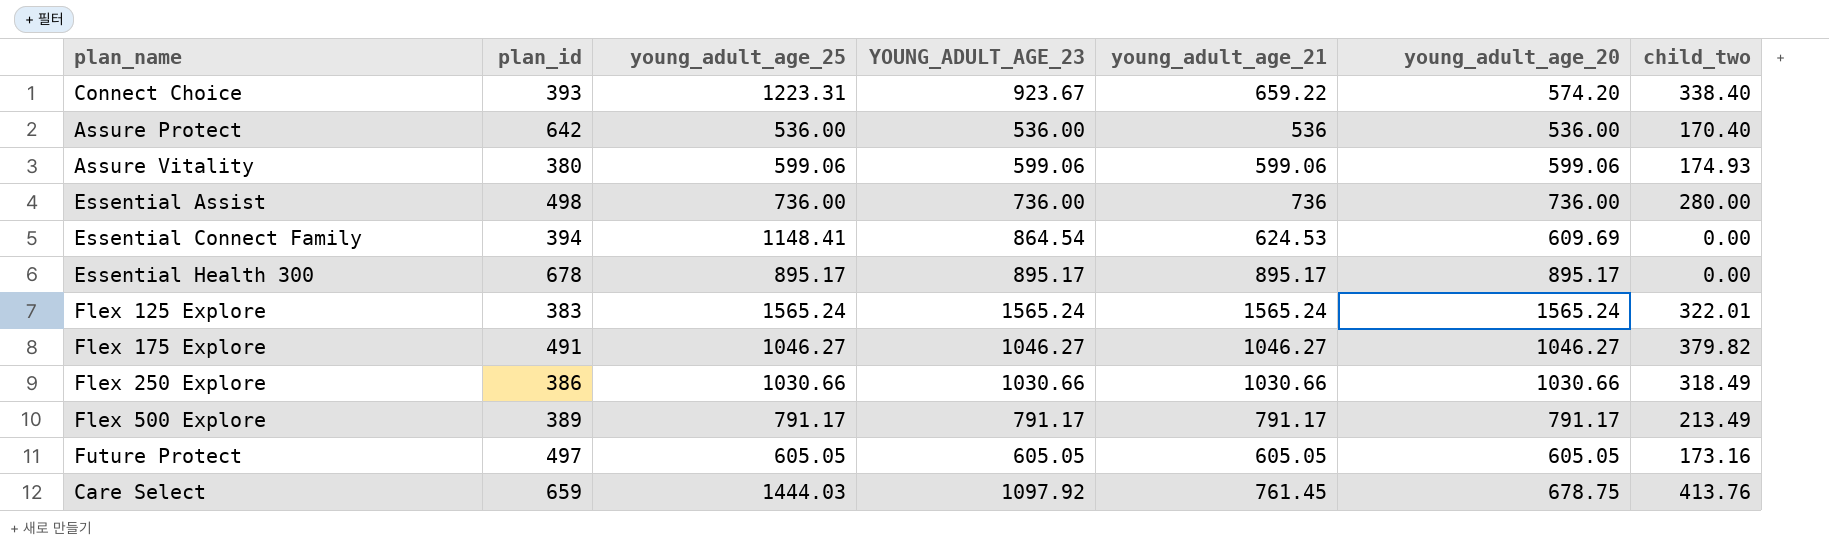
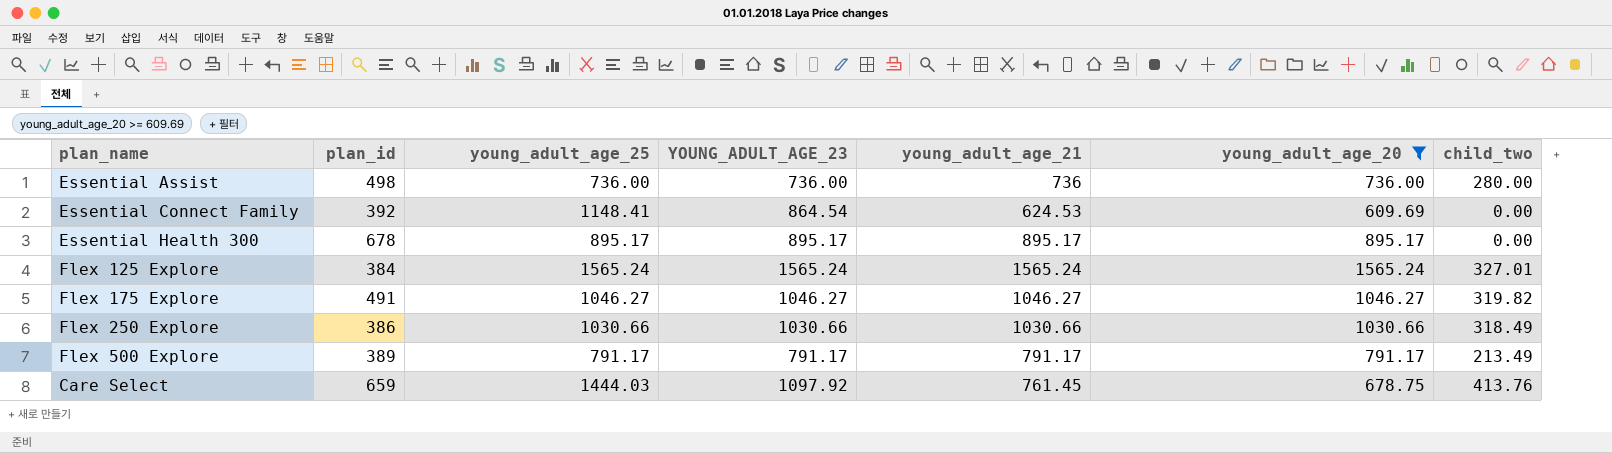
filter: none -> young_adult_age_20 >= 609.69
Essential Connect Family | plan_id: 394 -> 392
Flex 125 Explore | plan_id: 383 -> 384
Flex 125 Explore | child_two: 322.01 -> 327.01
Flex 175 Explore | child_two: 379.82 -> 319.82

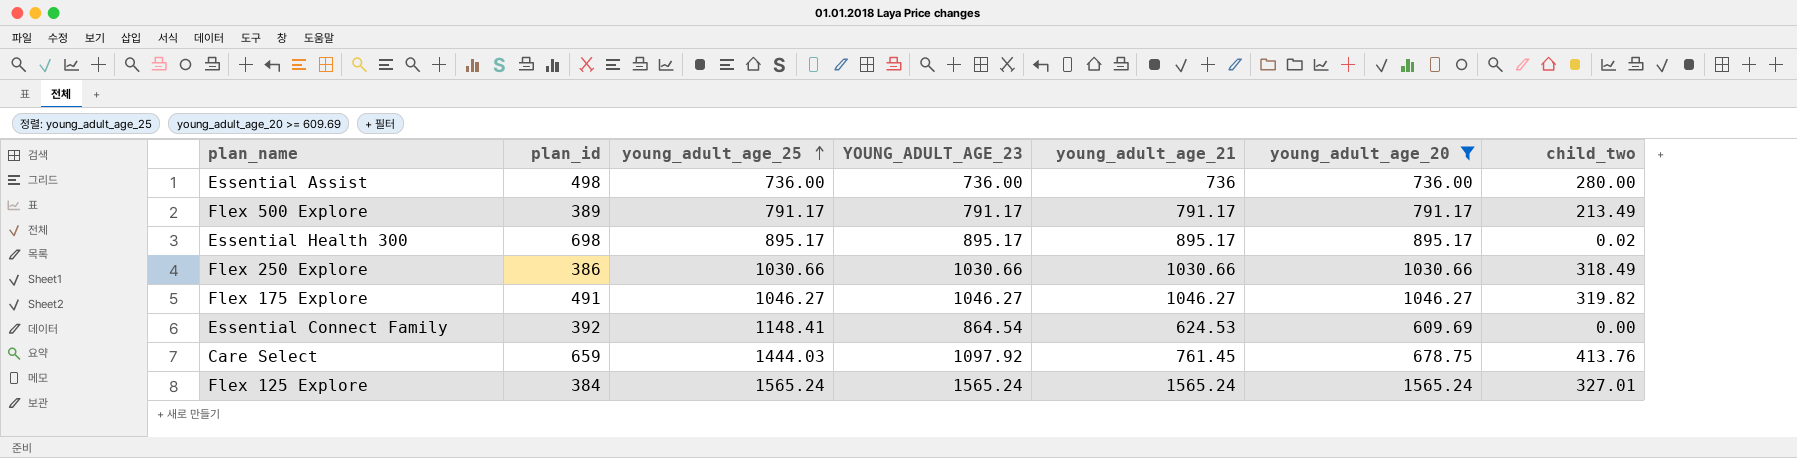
row order: none -> young_adult_age_25 ascending
Essential Health 300 | plan_id: 678 -> 698
Essential Health 300 | child_two: 0.00 -> 0.02

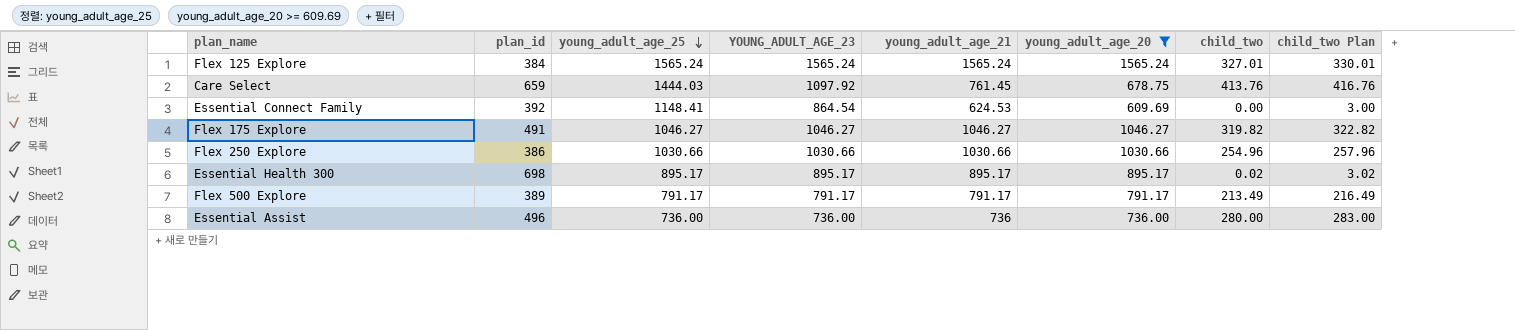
row order: young_adult_age_25 ascending -> young_adult_age_25 descending
column child_two Plan | formula: none -> [child_two] + 3
Flex 250 Explore | child_two: 318.49 -> 254.96
Essential Assist | plan_id: 498 -> 496

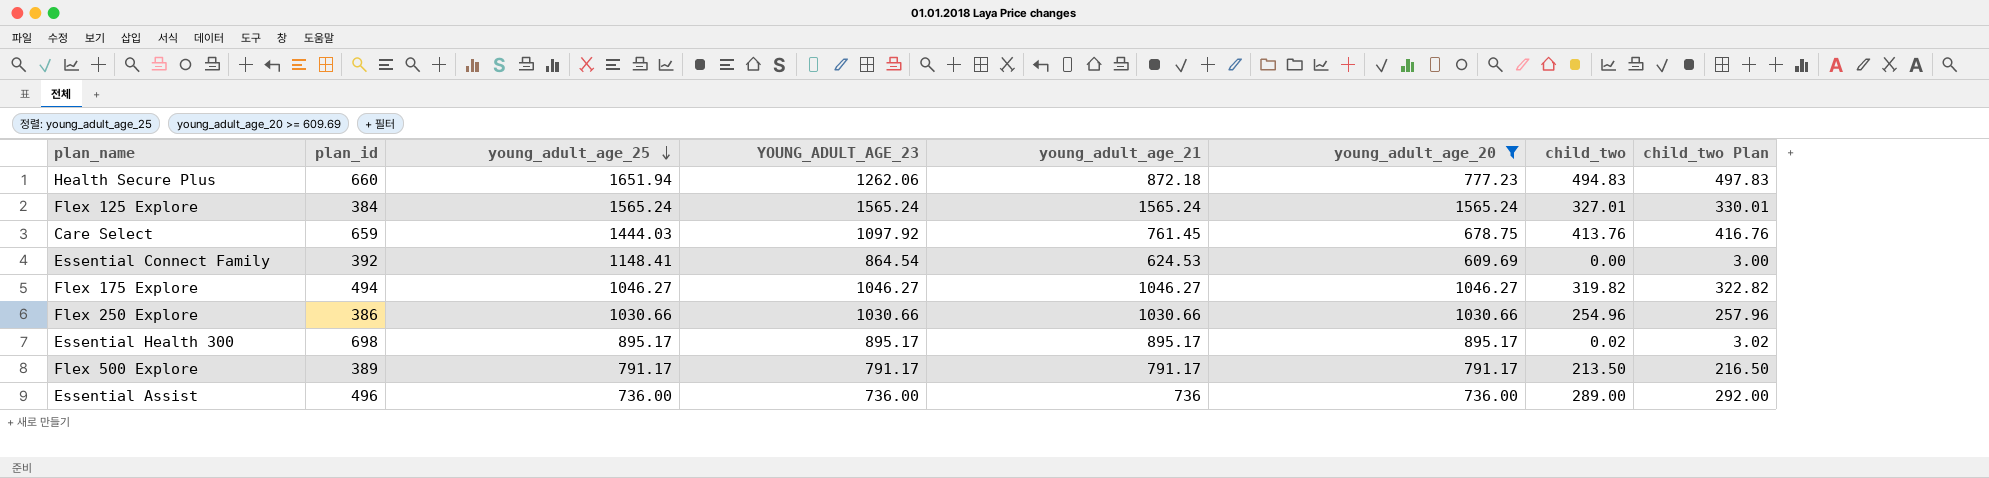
row Health Secure Plus: none -> 660 | 1651.94 | 1262.06 | 872.18 | 777.23 | 494.83 | 497.83
Flex 175 Explore | plan_id: 491 -> 494
Flex 500 Explore | child_two: 213.49 -> 213.50
Flex 500 Explore | child_two Plan: 216.49 -> 216.50
Essential Assist | child_two: 280.00 -> 289.00
Essential Assist | child_two Plan: 283.00 -> 292.00

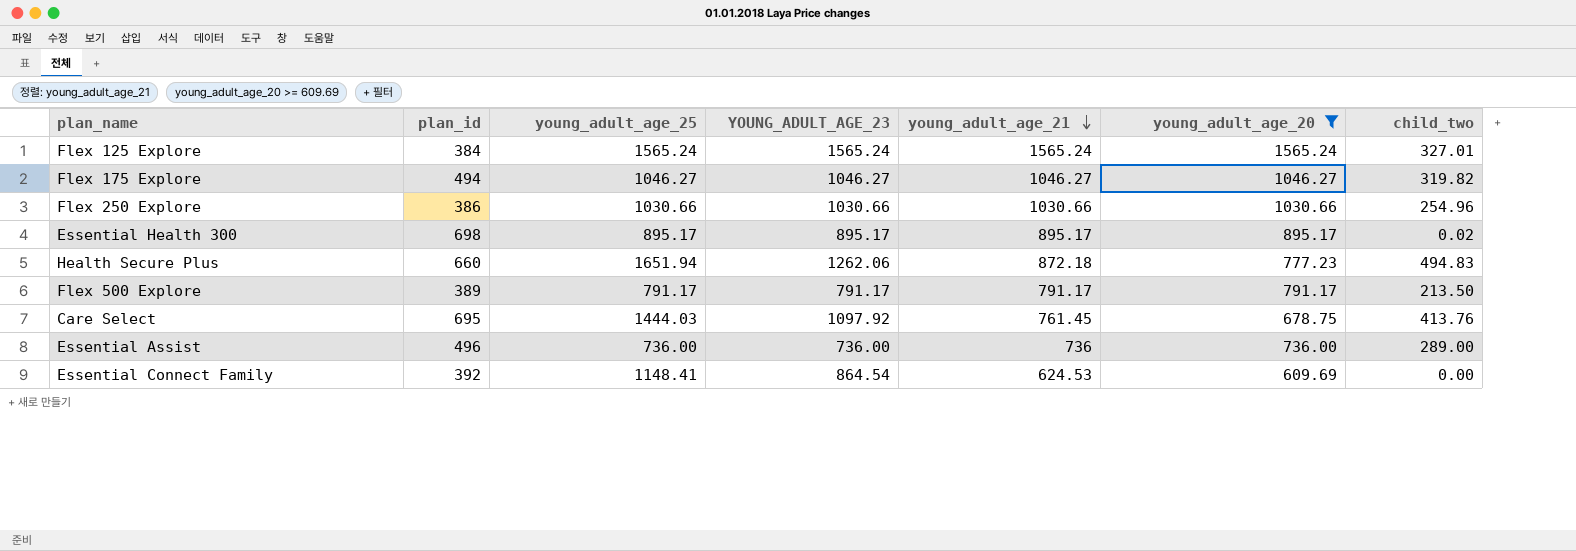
row order: young_adult_age_25 descending -> young_adult_age_21 descending
column child_two Plan | formula: [child_two] + 3 -> none
Care Select | plan_id: 659 -> 695

